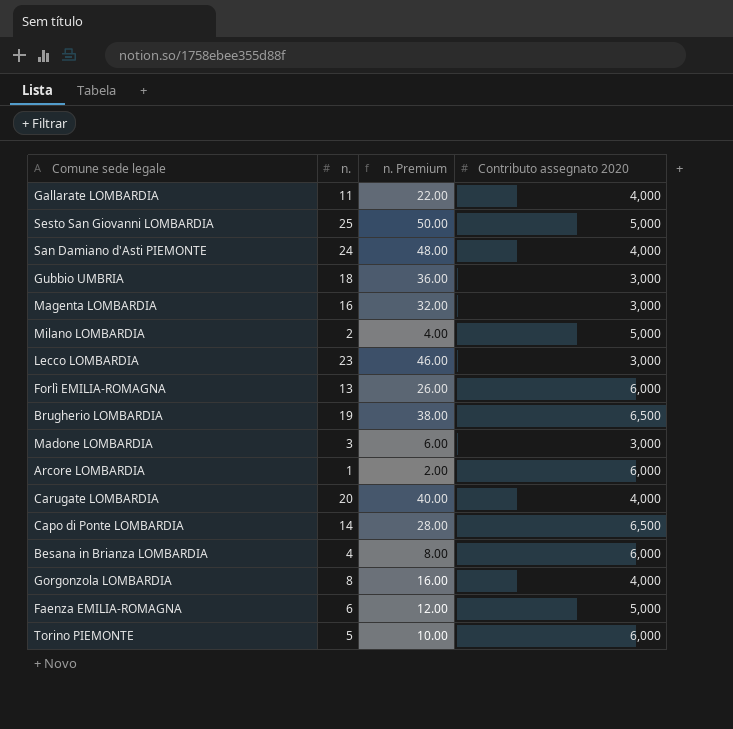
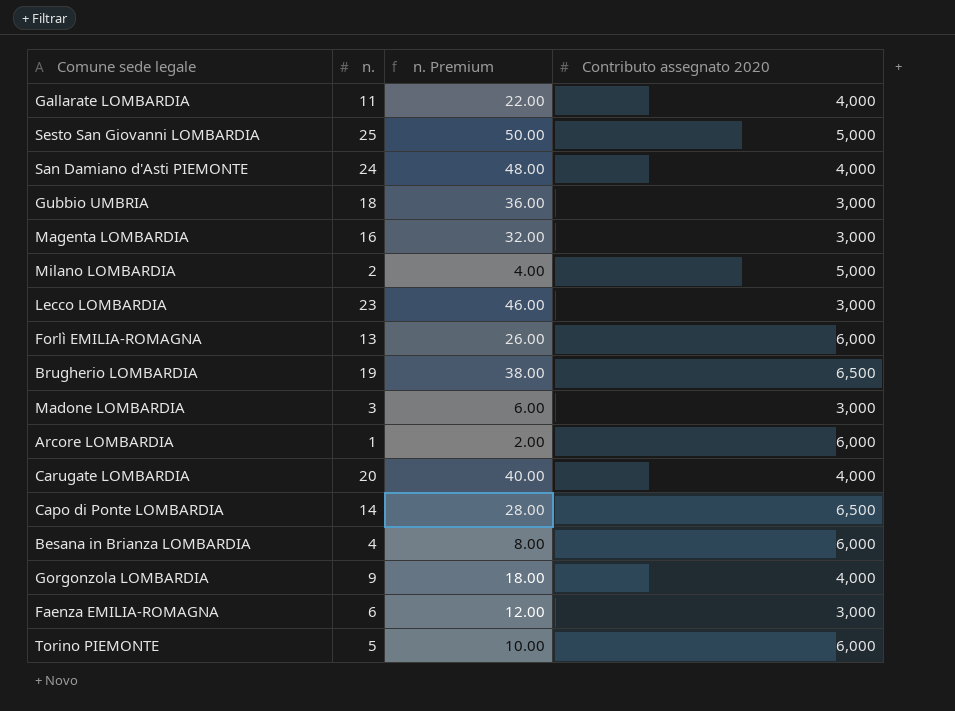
Gorgonzola LOMBARDIA | n.: 8 -> 9
Gorgonzola LOMBARDIA | n. Premium: 16.00 -> 18.00
Faenza EMILIA-ROMAGNA | Contributo assegnato 2020: 5,000 -> 3,000

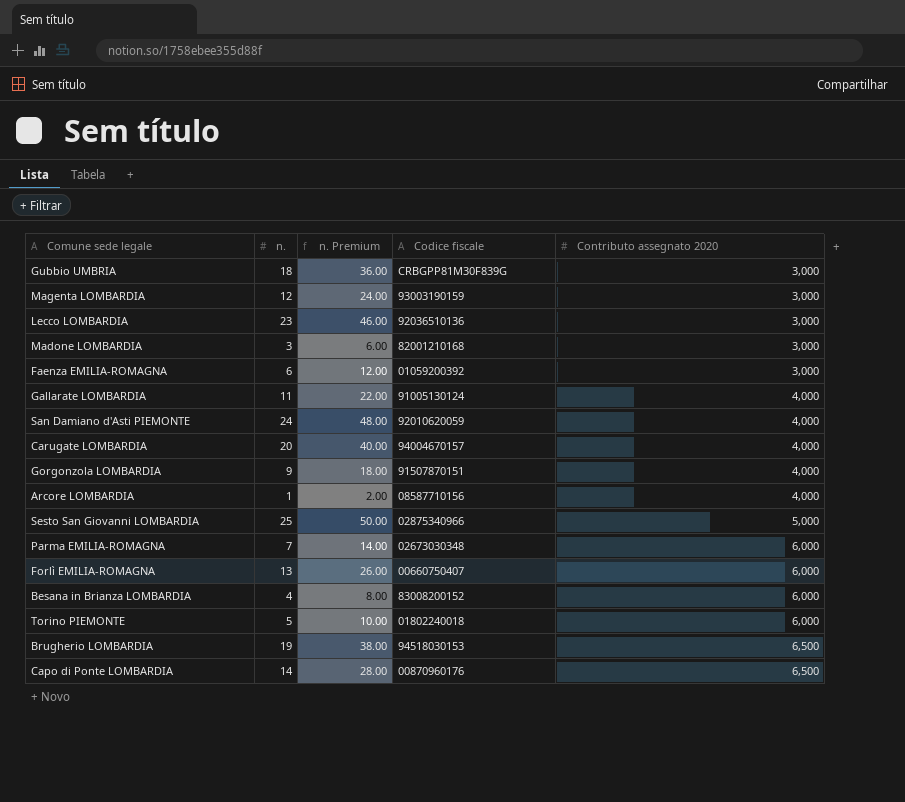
row order: none -> Contributo assegnato 2020 ascending
column Codice fiscale | position: none -> 4
row Milano LOMBARDIA: 2 | 4.00 | 5,000 -> none
Magenta LOMBARDIA | n.: 16 -> 12
Magenta LOMBARDIA | n. Premium: 32.00 -> 24.00
Arcore LOMBARDIA | Contributo assegnato 2020: 6,000 -> 4,000
row Parma EMILIA-ROMAGNA: none -> 7 | 14.00 | 02673030348 | 6,000

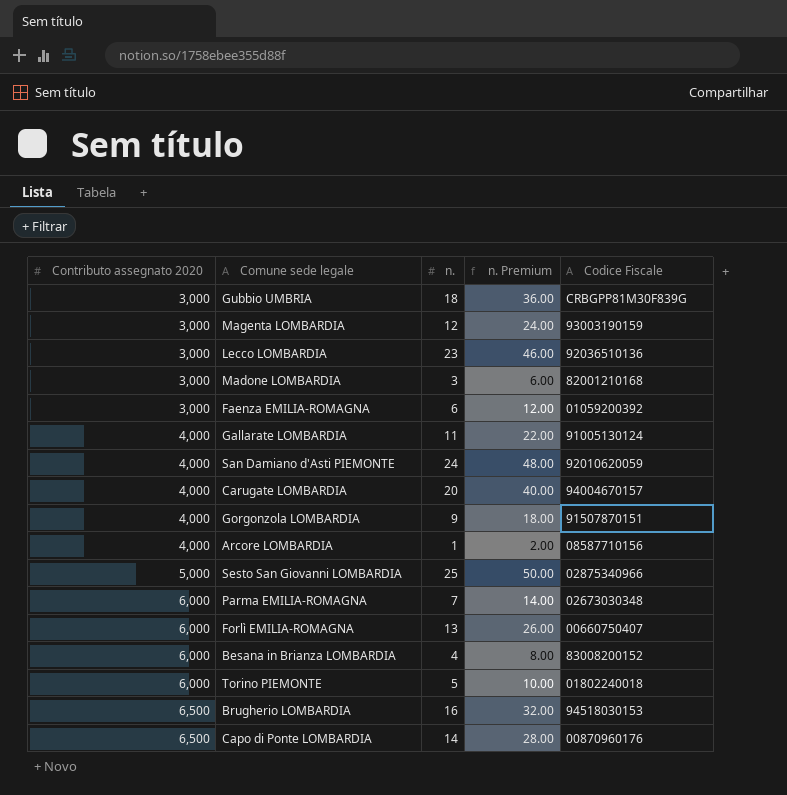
column Contributo assegnato 2020 | position: 5 -> 1
column name: Codice fiscale -> Codice Fiscale
Brugherio LOMBARDIA | n.: 19 -> 16
Brugherio LOMBARDIA | n. Premium: 38.00 -> 32.00

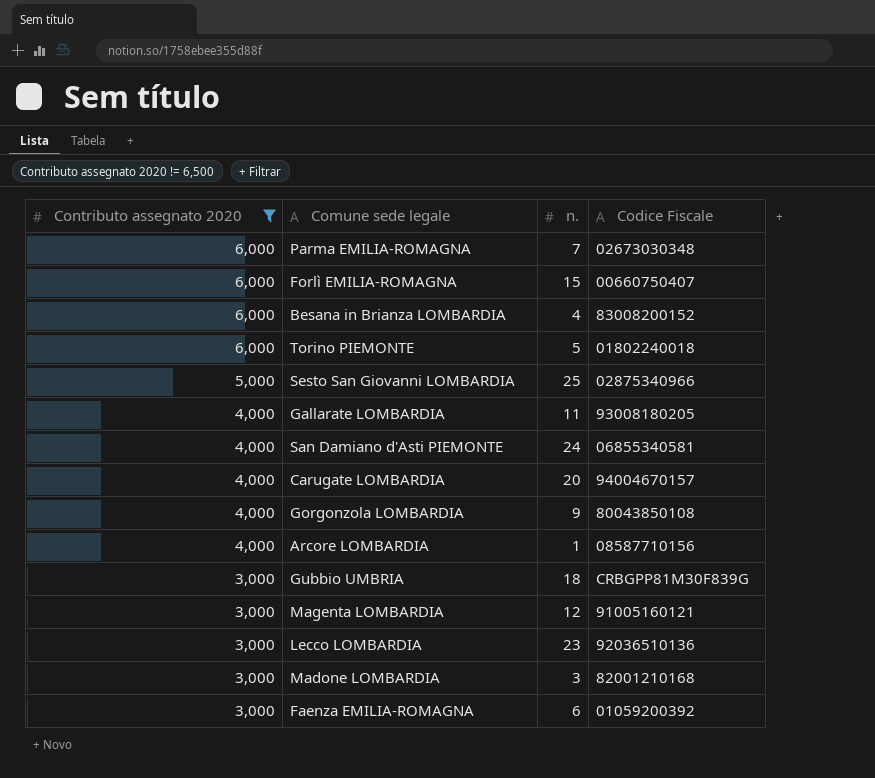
filter: none -> Contributo assegnato 2020 != 6,500
row order: Contributo assegnato 2020 ascending -> Contributo assegnato 2020 descending
column n. Premium | formula: [n.] * 2 -> none
Forlì EMILIA-ROMAGNA | n.: 13 -> 15
Gallarate LOMBARDIA | Codice Fiscale: 91005130124 -> 93008180205
San Damiano d'Asti PIEMONTE | Codice Fiscale: 92010620059 -> 06855340581
Gorgonzola LOMBARDIA | Codice Fiscale: 91507870151 -> 80043850108
Magenta LOMBARDIA | Codice Fiscale: 93003190159 -> 91005160121

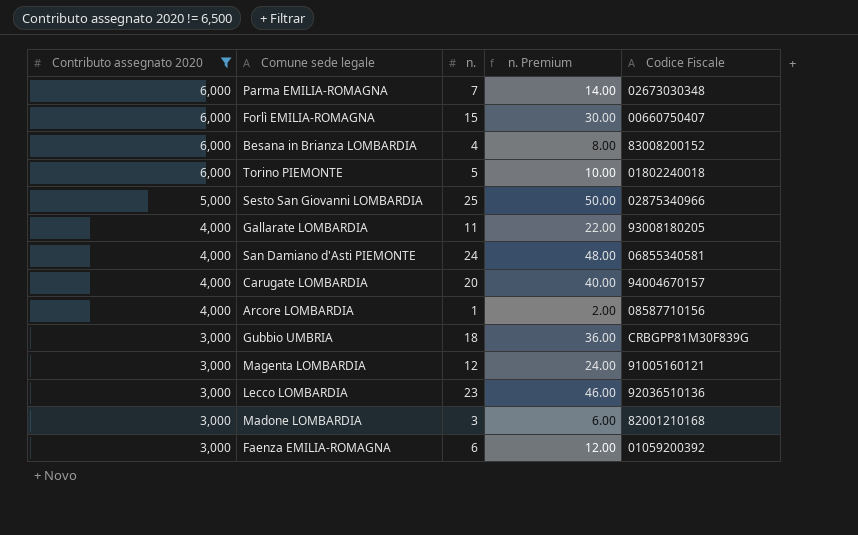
column n. Premium | formula: none -> [n.] * 2
row Gorgonzola LOMBARDIA: 4,000 | 9 | 80043850108 -> none

